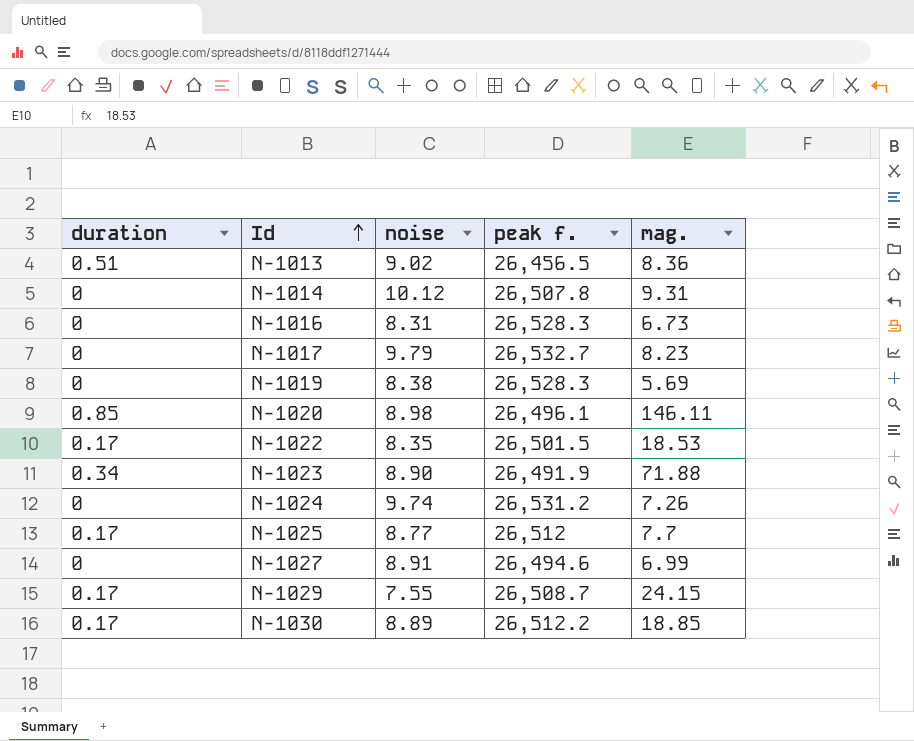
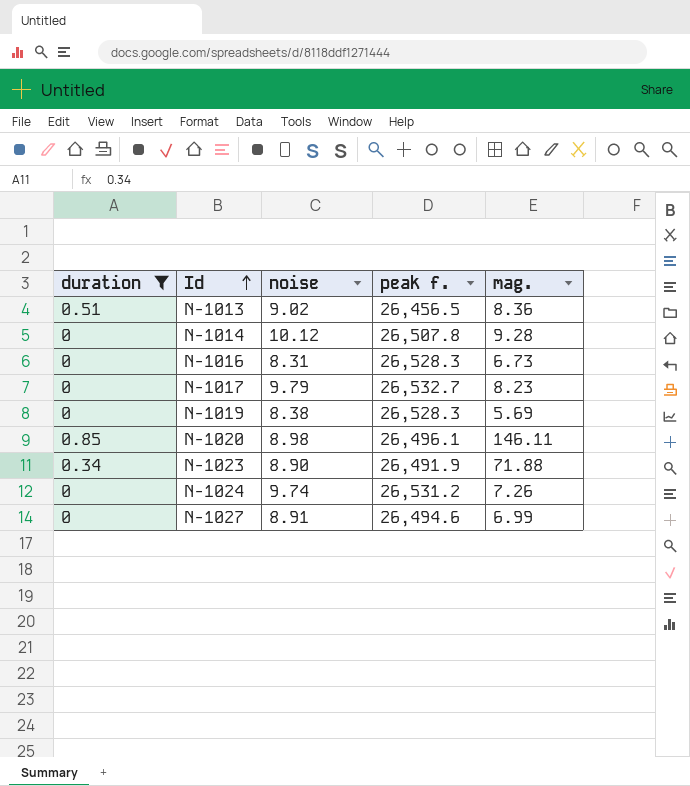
filter: none -> duration != 0.17
N-1014 | mag.: 9.31 -> 9.28

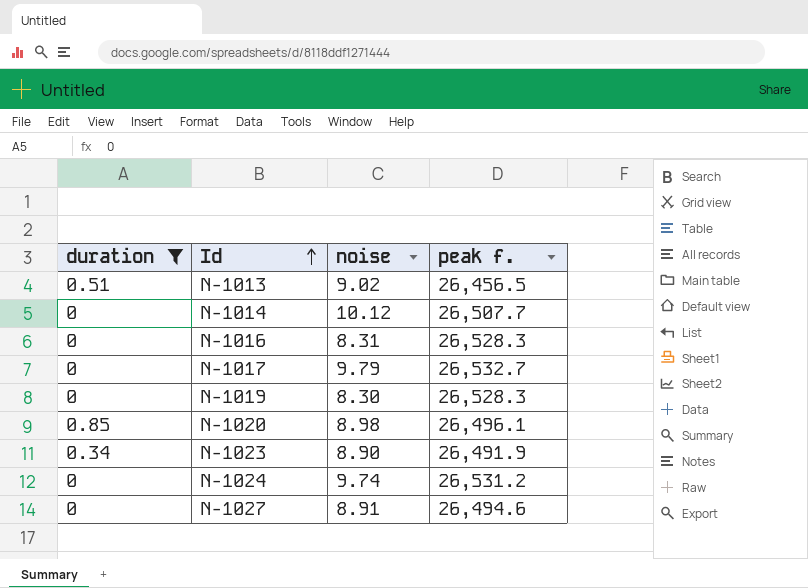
column mag. | position: 5 -> none
N-1014 | peak f.: 26,507.8 -> 26,507.7
N-1019 | noise: 8.38 -> 8.30

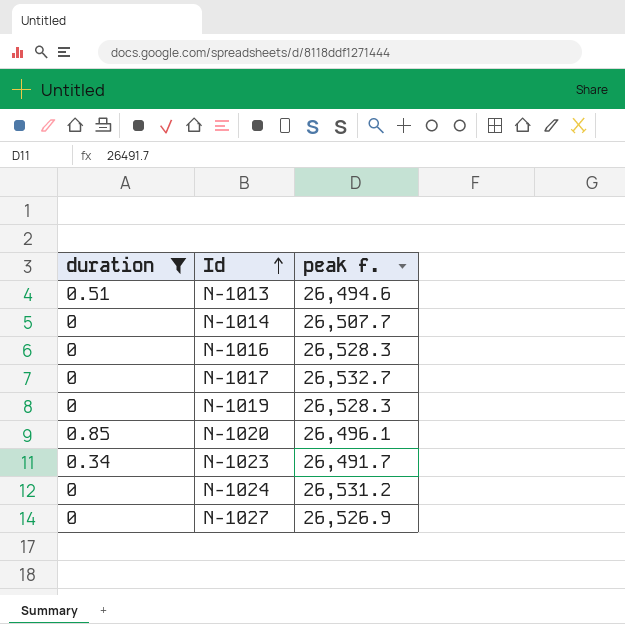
column noise | position: 3 -> none
N-1013 | peak f.: 26,456.5 -> 26,494.6
N-1023 | peak f.: 26,491.9 -> 26,491.7
N-1027 | peak f.: 26,494.6 -> 26,526.9

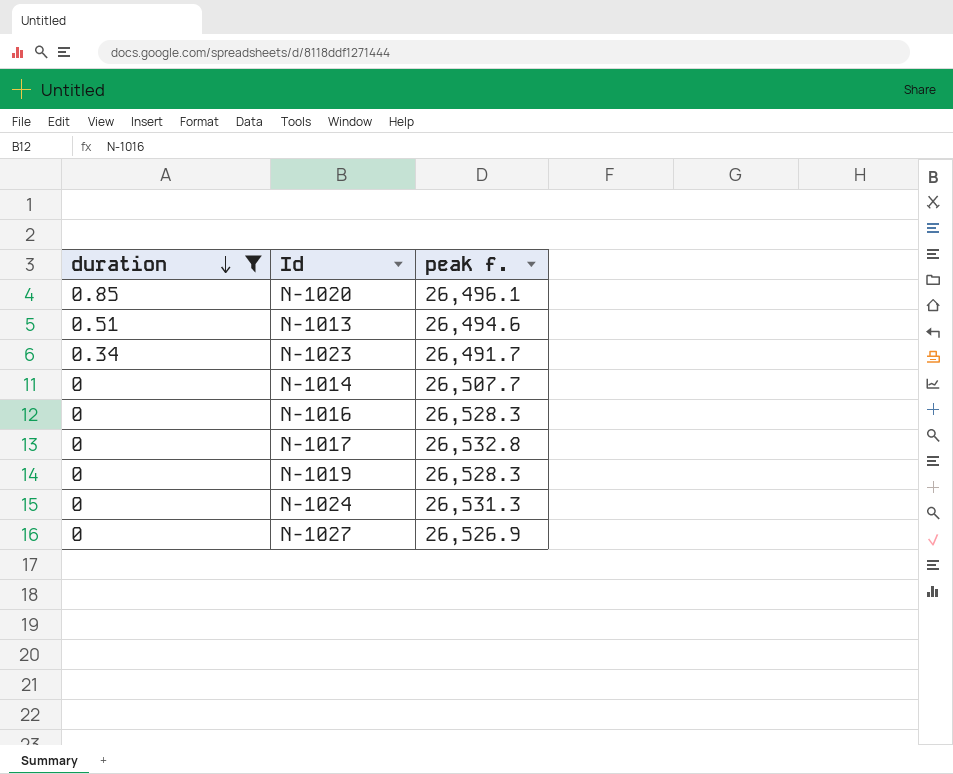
row order: Id ascending -> duration descending
N-1017 | peak f.: 26,532.7 -> 26,532.8
N-1024 | peak f.: 26,531.2 -> 26,531.3

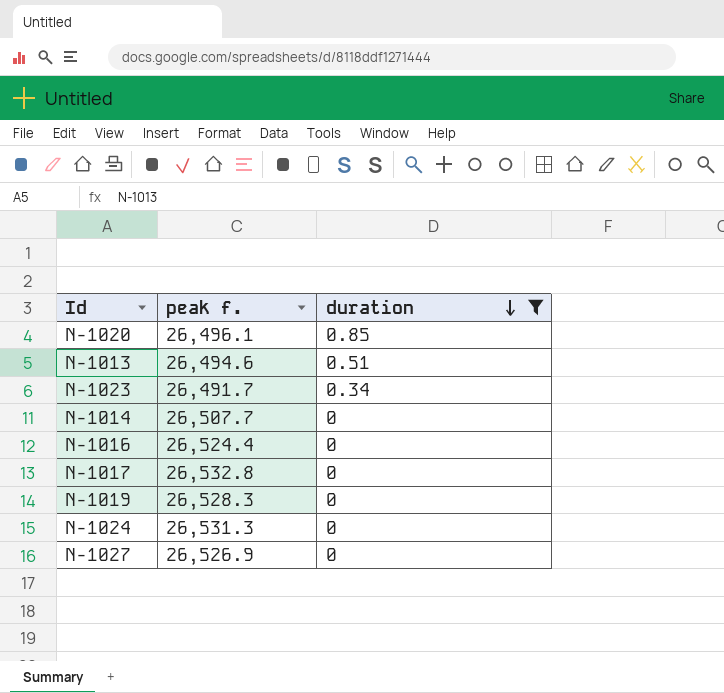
column duration | position: 1 -> 3
N-1016 | peak f.: 26,528.3 -> 26,524.4

